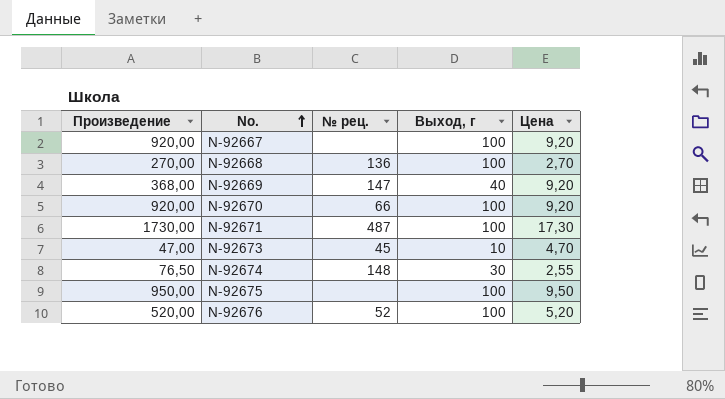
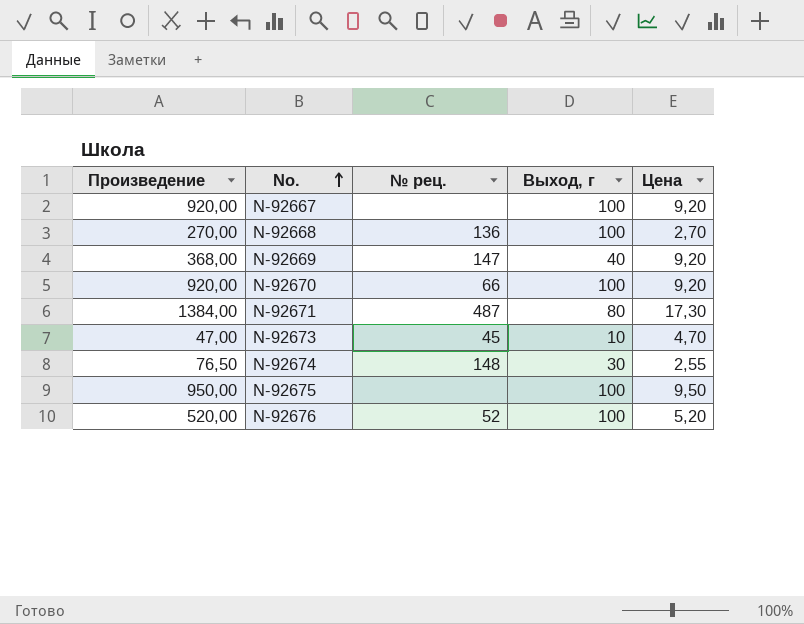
N-92671 | Произведение: 1730,00 -> 1384,00
N-92671 | Выход, г: 100 -> 80

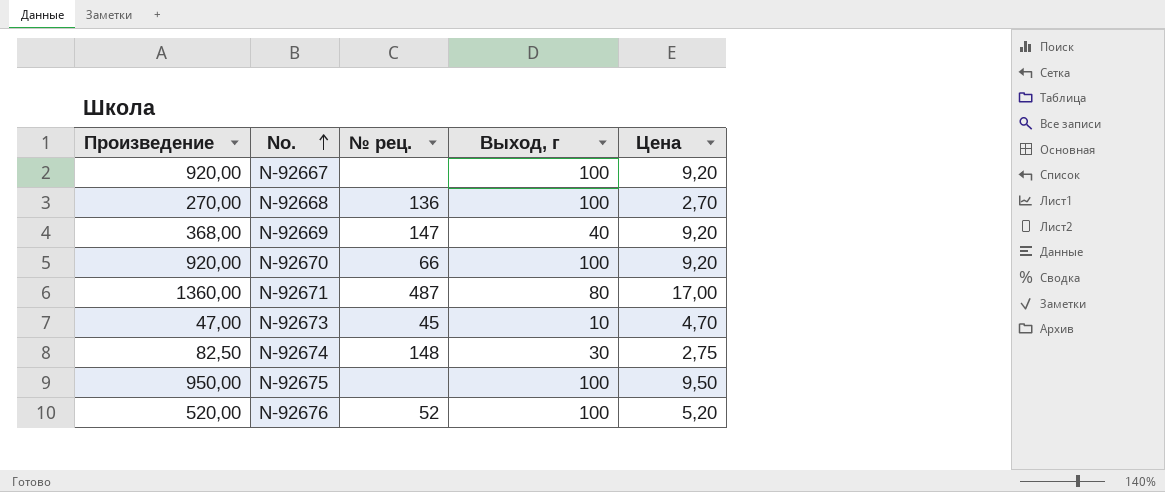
N-92671 | Произведение: 1384,00 -> 1360,00
N-92671 | Цена: 17,30 -> 17,00
N-92674 | Произведение: 76,50 -> 82,50
N-92674 | Цена: 2,55 -> 2,75

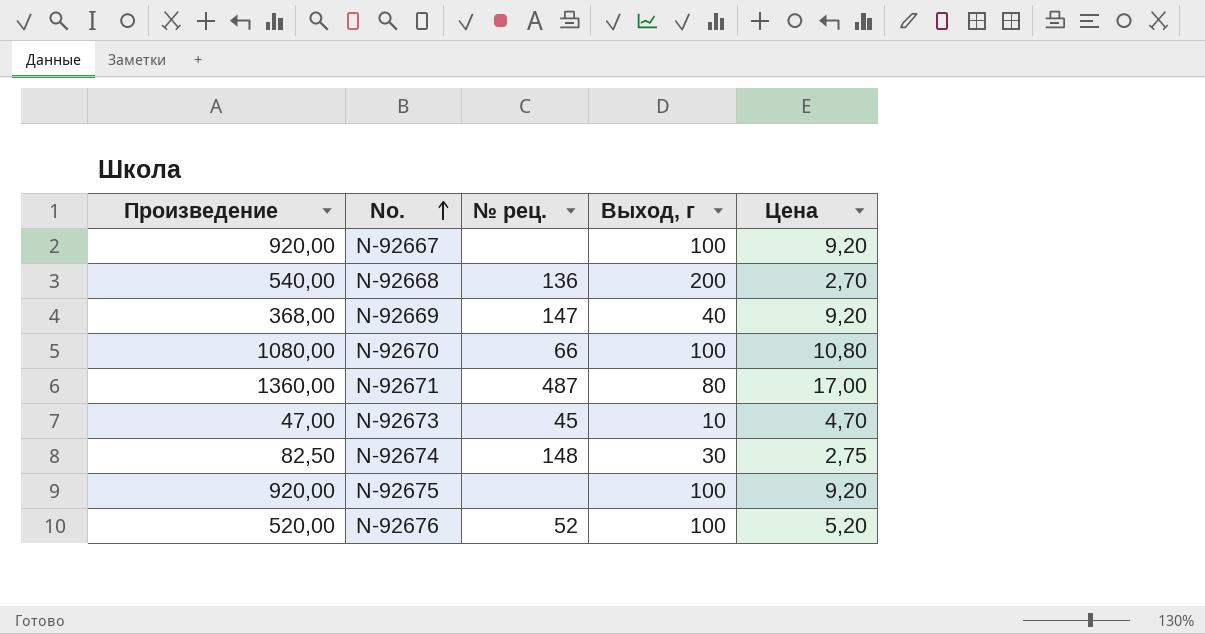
N-92668 | Произведение: 270,00 -> 540,00
N-92668 | Выход, г: 100 -> 200
N-92670 | Произведение: 920,00 -> 1080,00
N-92670 | Цена: 9,20 -> 10,80
N-92675 | Произведение: 950,00 -> 920,00
N-92675 | Цена: 9,50 -> 9,20

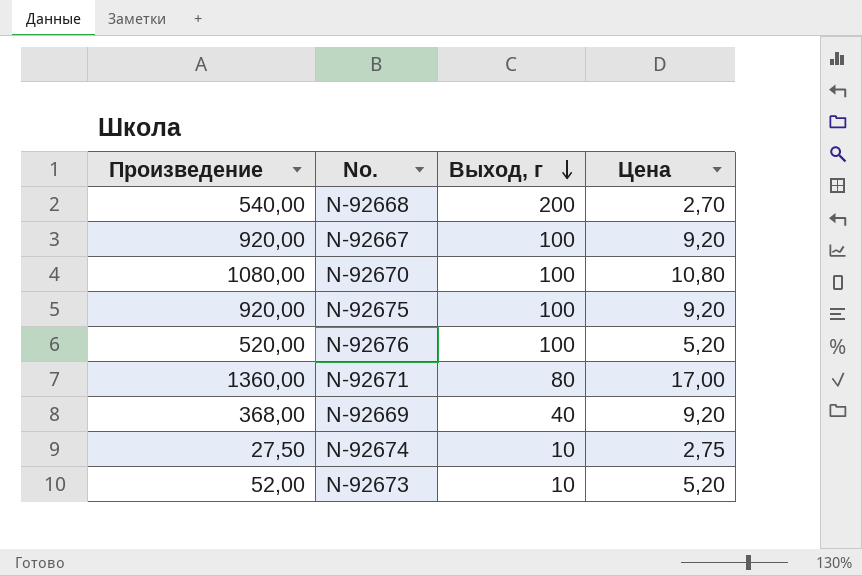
row order: No. ascending -> Выход, г descending
column № рец. | position: 3 -> none
N-92674 | Произведение: 82,50 -> 27,50
N-92674 | Выход, г: 30 -> 10
N-92673 | Произведение: 47,00 -> 52,00
N-92673 | Цена: 4,70 -> 5,20

